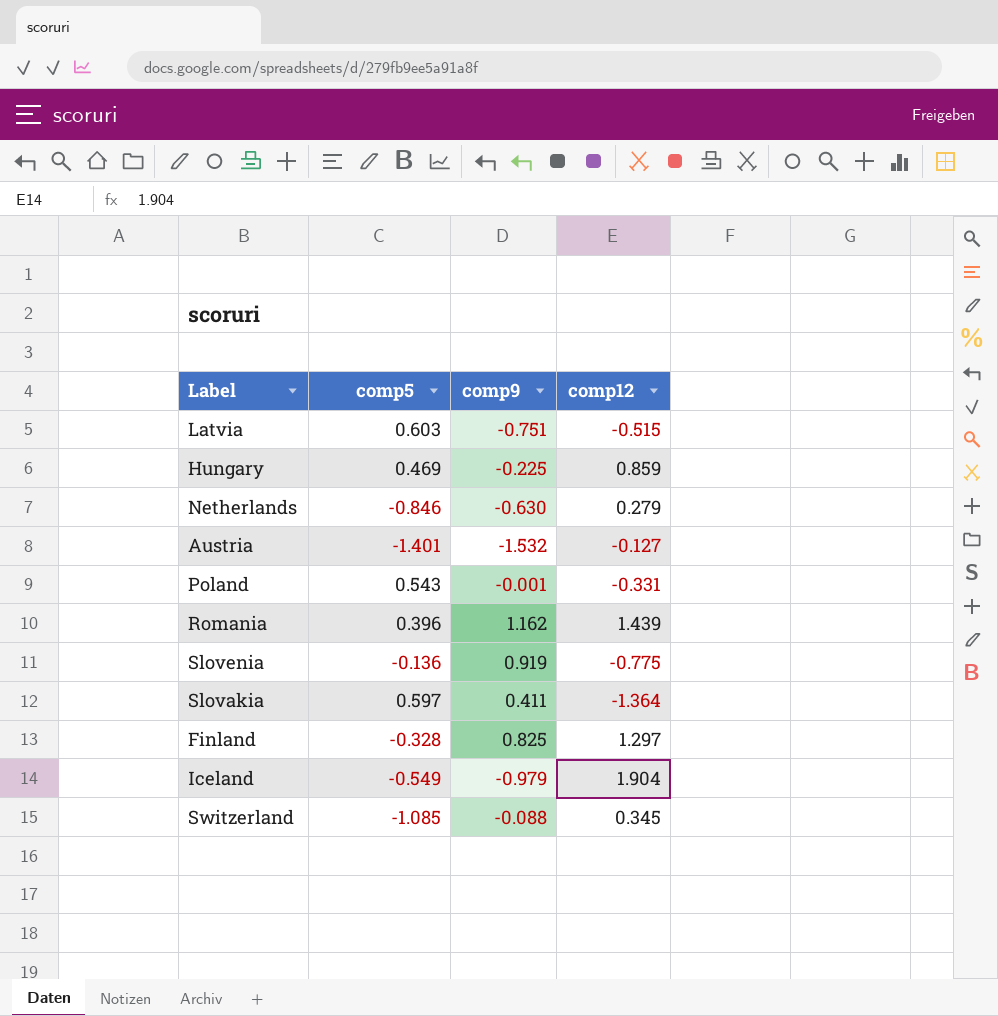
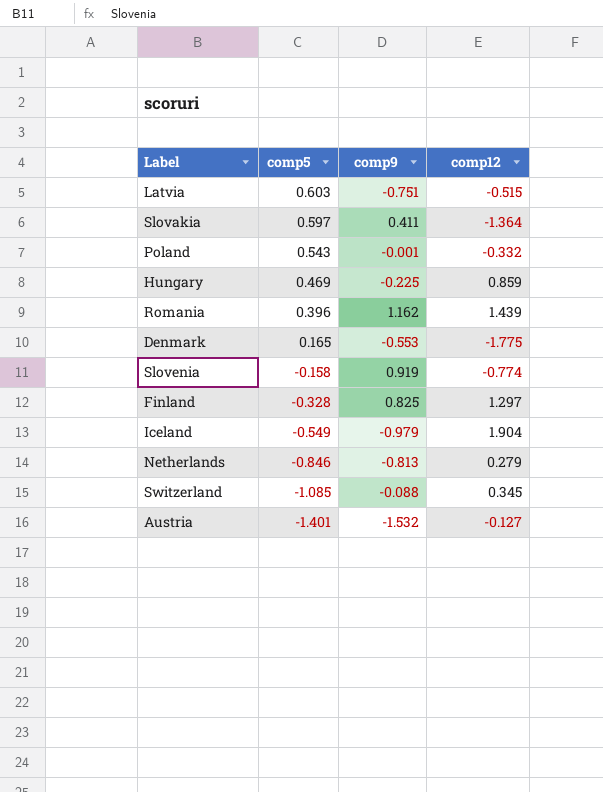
row order: none -> comp5 descending
Poland | comp12: -0.331 -> -0.332
row Denmark: none -> 0.165 | -0.553 | -1.775
Slovenia | comp5: -0.136 -> -0.158
Slovenia | comp12: -0.775 -> -0.774
Netherlands | comp9: -0.630 -> -0.813

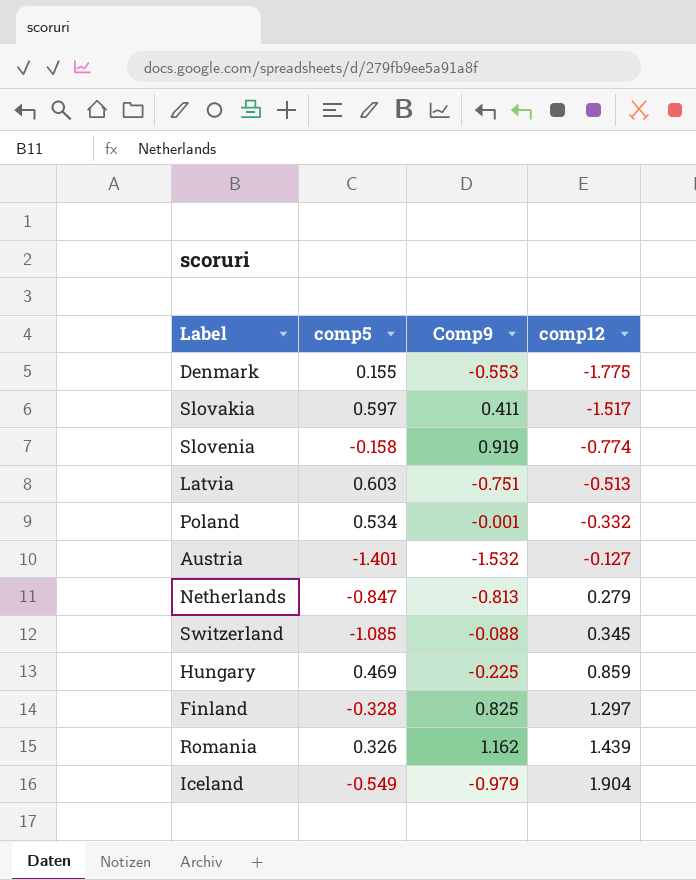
row order: comp5 descending -> comp12 ascending
column name: comp9 -> Comp9
Denmark | comp5: 0.165 -> 0.155
Slovakia | comp12: -1.364 -> -1.517
Latvia | comp12: -0.515 -> -0.513
Poland | comp5: 0.543 -> 0.534
Netherlands | comp5: -0.846 -> -0.847
Romania | comp5: 0.396 -> 0.326

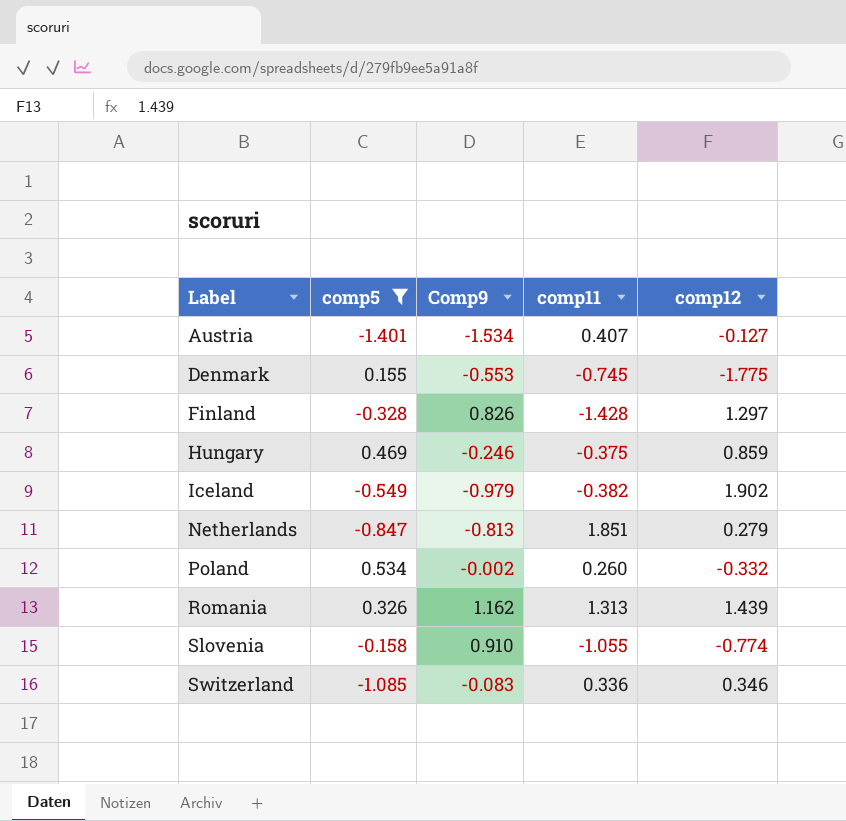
filter: none -> comp5 <= 0.534
row order: comp12 ascending -> Label ascending
column comp11 | position: none -> 4
Austria | Comp9: -1.532 -> -1.534
Finland | Comp9: 0.825 -> 0.826
Hungary | Comp9: -0.225 -> -0.246
Iceland | comp12: 1.904 -> 1.902
Poland | Comp9: -0.001 -> -0.002
Slovenia | Comp9: 0.919 -> 0.910
Switzerland | Comp9: -0.088 -> -0.083
Switzerland | comp12: 0.345 -> 0.346

